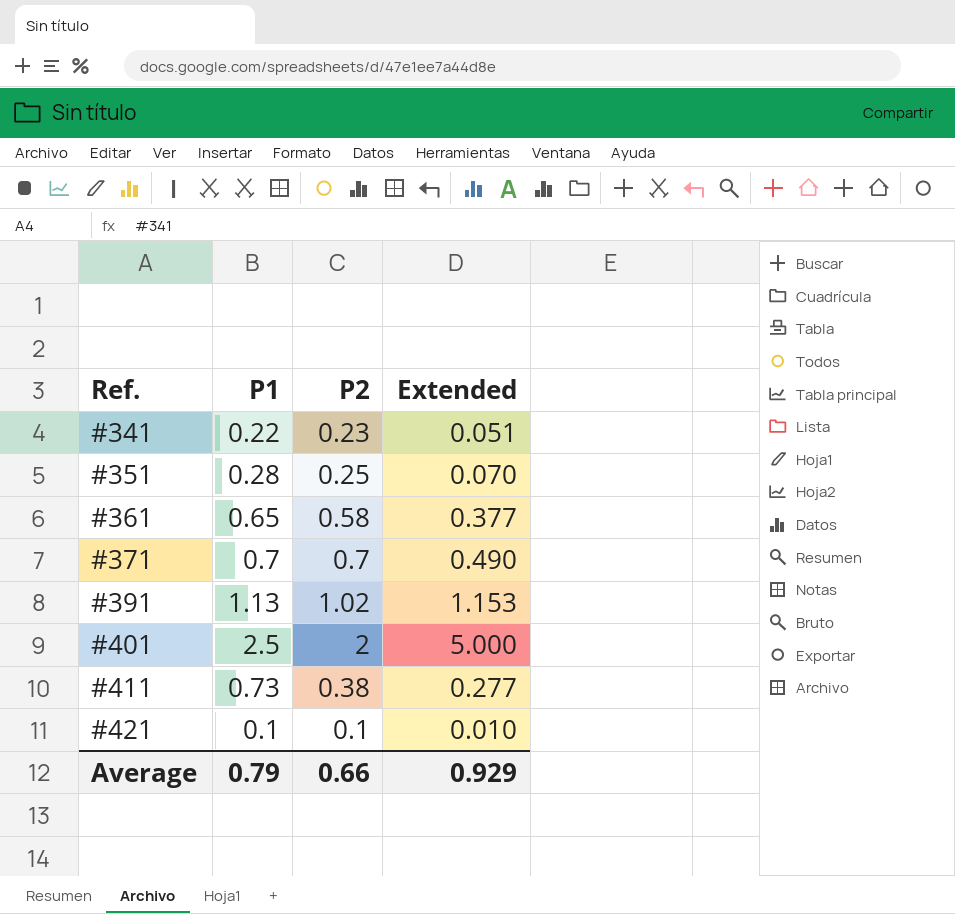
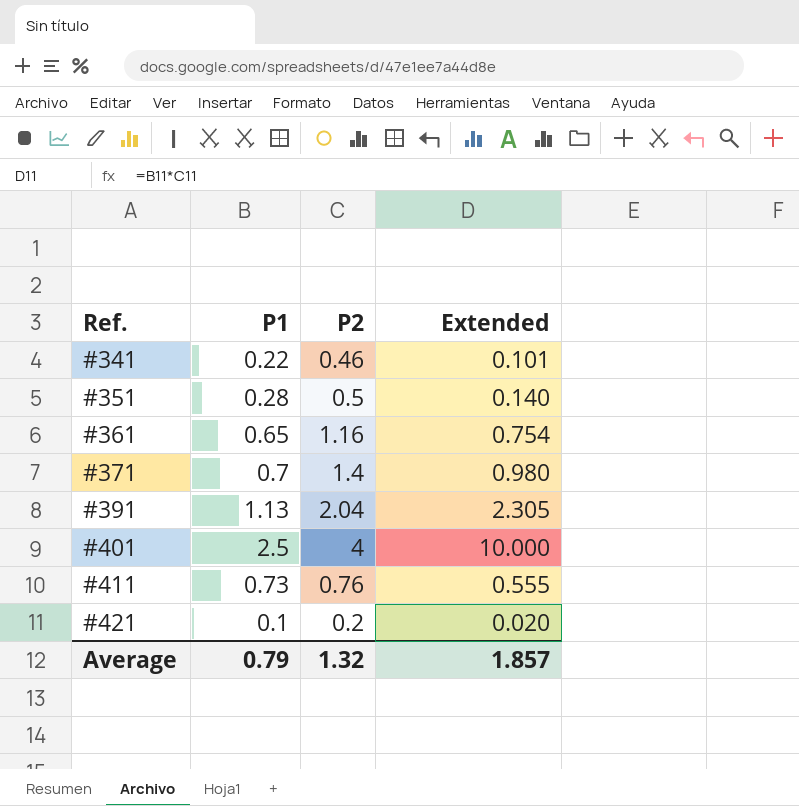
#341 | P2: 0.23 -> 0.46
#341 | Extended: 0.051 -> 0.101
#351 | P2: 0.25 -> 0.5
#351 | Extended: 0.070 -> 0.140
#361 | P2: 0.58 -> 1.16
#361 | Extended: 0.377 -> 0.754
#371 | P2: 0.7 -> 1.4
#371 | Extended: 0.490 -> 0.980
#391 | P2: 1.02 -> 2.04
#391 | Extended: 1.153 -> 2.305
#401 | P2: 2 -> 4
#401 | Extended: 5.000 -> 10.000
#411 | P2: 0.38 -> 0.76
#411 | Extended: 0.277 -> 0.555
#421 | P2: 0.1 -> 0.2
#421 | Extended: 0.010 -> 0.020
Average | P2: 0.66 -> 1.32
Average | Extended: 0.929 -> 1.857

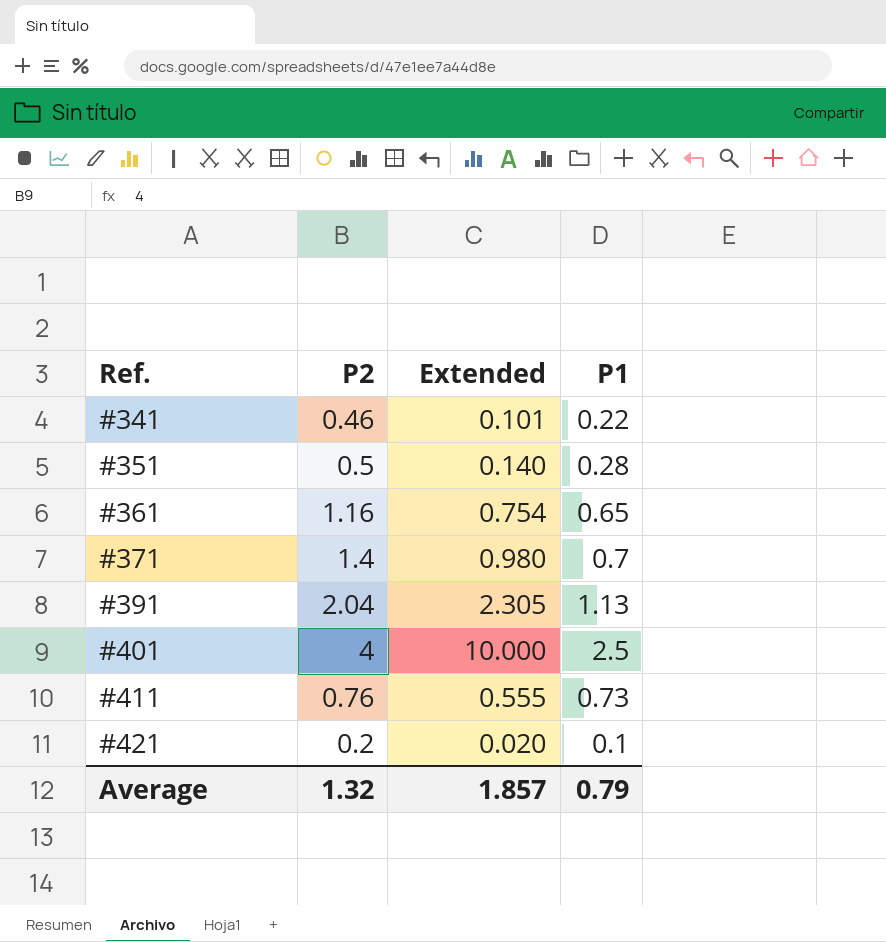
column P1 | position: 2 -> 4

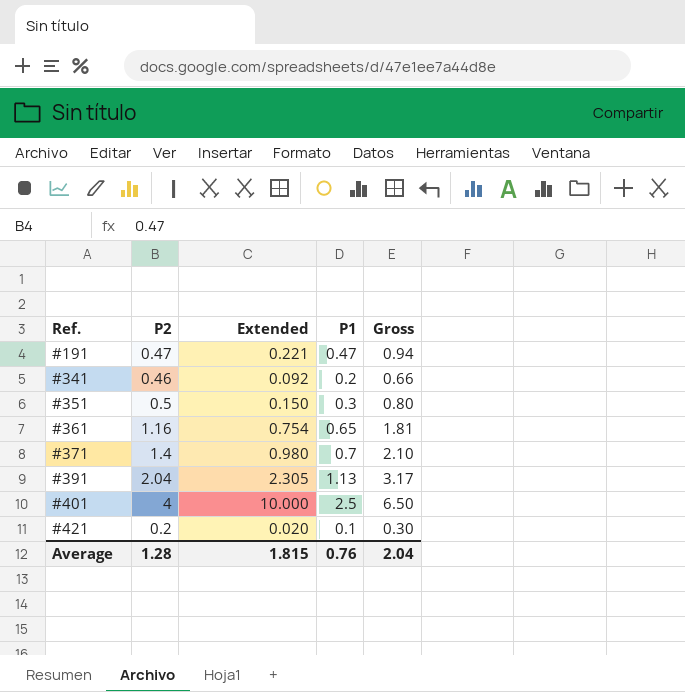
column Gross | formula: none -> [P2] + [P1]
row #411: 0.76 | 0.555 | 0.73 -> none
row #191: none -> 0.47 | 0.221 | 0.47 | 0.94
#341 | Extended: 0.101 -> 0.092
#341 | P1: 0.22 -> 0.2
#351 | Extended: 0.140 -> 0.150
#351 | P1: 0.28 -> 0.3
Average | P2: 1.32 -> 1.28
Average | Extended: 1.857 -> 1.815
Average | P1: 0.79 -> 0.76

